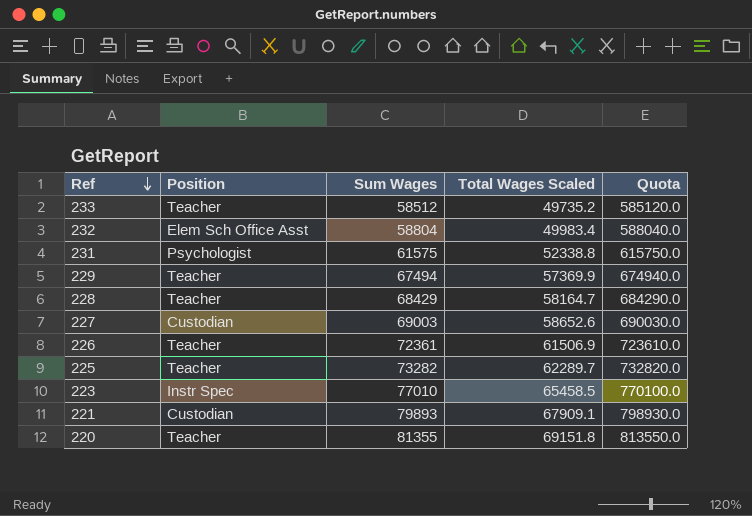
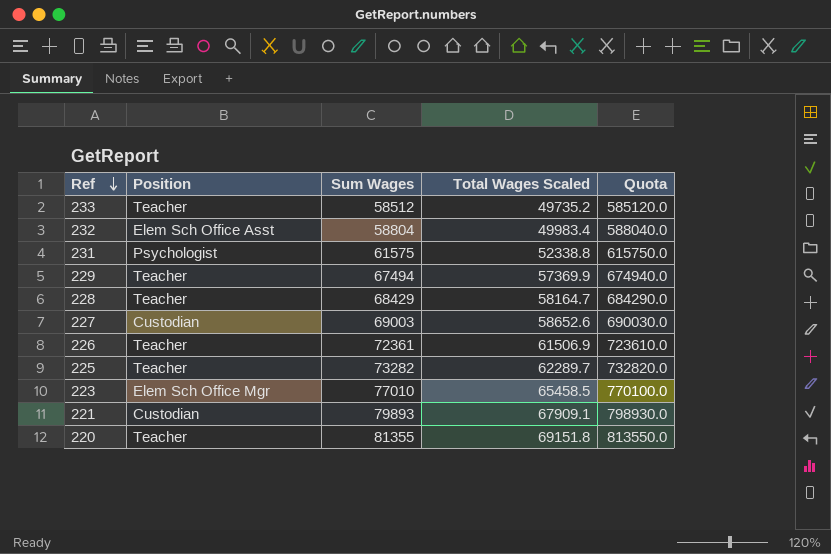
223 | Position: Instr Spec -> Elem Sch Office Mgr

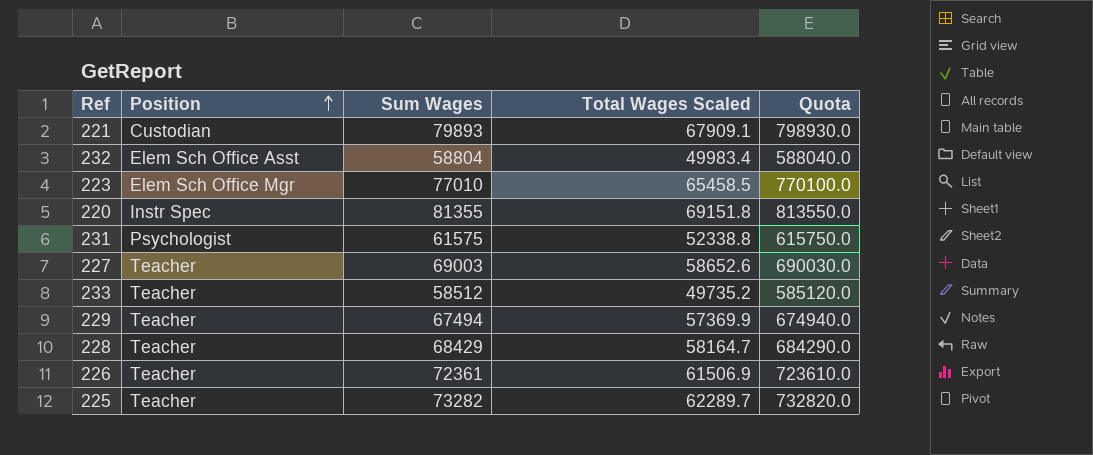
row order: Ref descending -> Position ascending
220 | Position: Teacher -> Instr Spec
227 | Position: Custodian -> Teacher

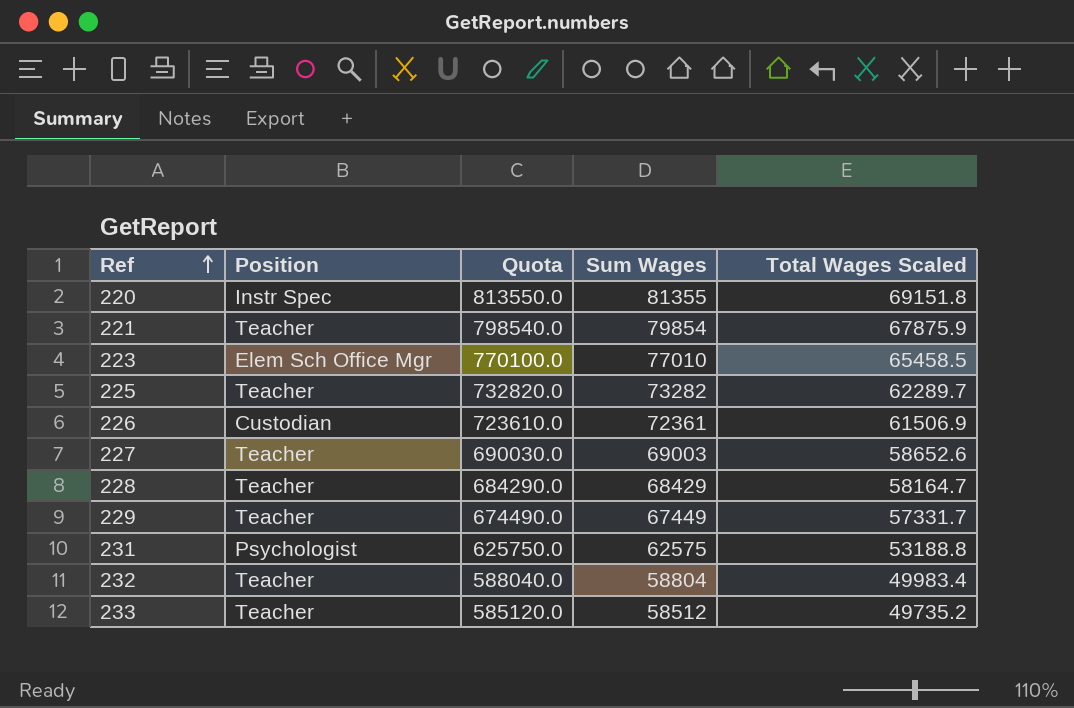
row order: Position ascending -> Ref ascending
column Quota | position: 5 -> 3
221 | Position: Custodian -> Teacher
221 | Quota: 798930.0 -> 798540.0
221 | Sum Wages: 79893 -> 79854
221 | Total Wages Scaled: 67909.1 -> 67875.9
226 | Position: Teacher -> Custodian
229 | Quota: 674940.0 -> 674490.0
229 | Sum Wages: 67494 -> 67449
229 | Total Wages Scaled: 57369.9 -> 57331.7
231 | Quota: 615750.0 -> 625750.0
231 | Sum Wages: 61575 -> 62575
231 | Total Wages Scaled: 52338.8 -> 53188.8
232 | Position: Elem Sch Office Asst -> Teacher

